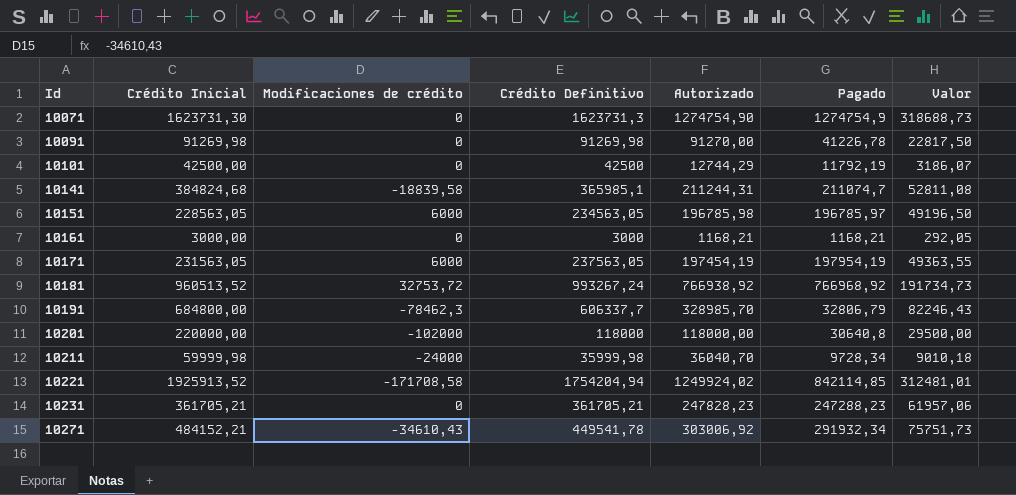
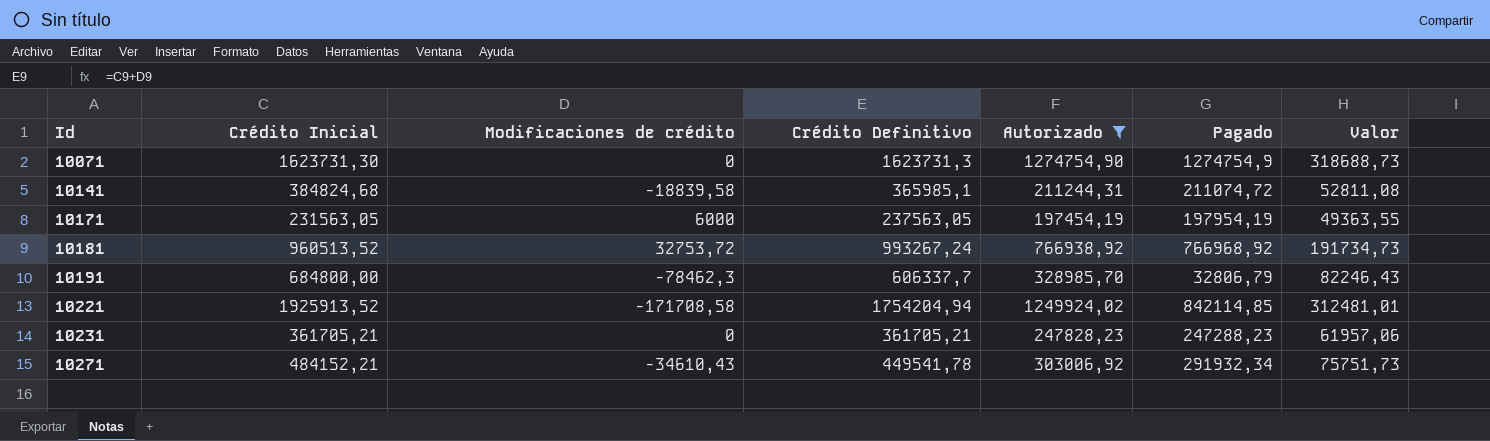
filter: none -> Autorizado >= 197454,19
10141 | Pagado: 211074,7 -> 211074,72

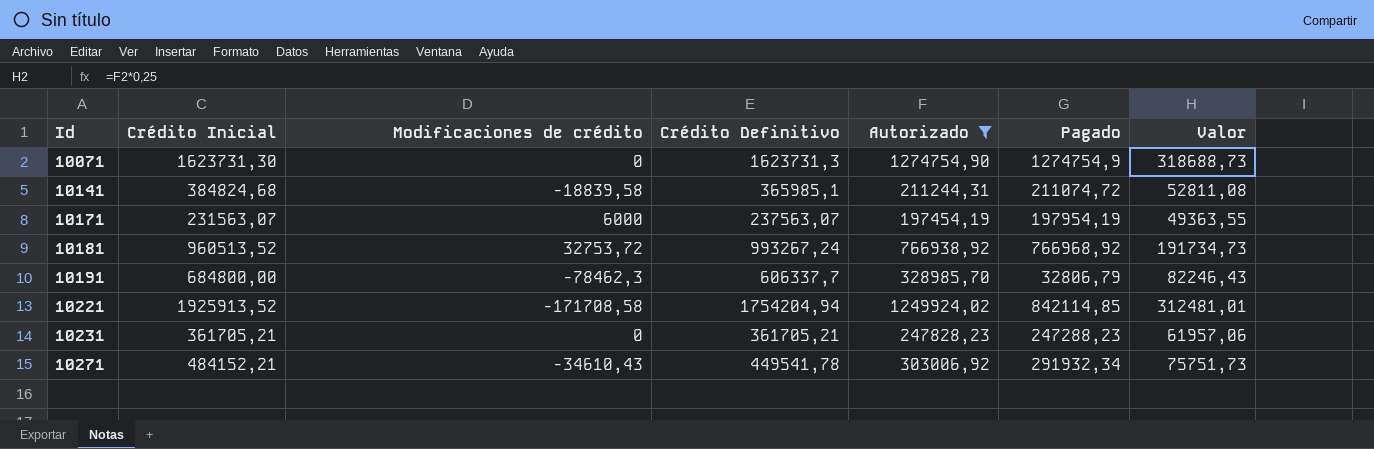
10171 | Crédito Inicial: 231563,05 -> 231563,07
10171 | Crédito Definitivo: 237563,05 -> 237563,07

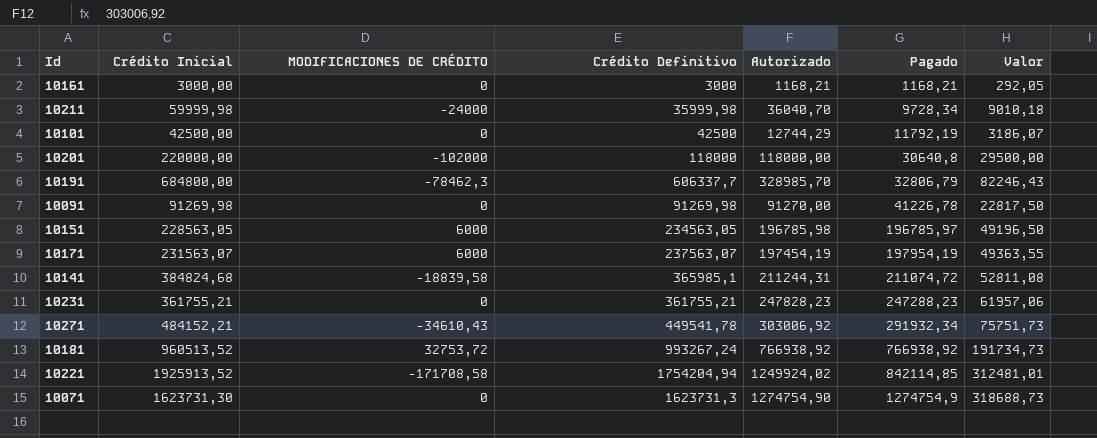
filter: Autorizado >= 197454,19 -> none
row order: Id ascending -> Pagado ascending
column name: Modificaciones de crédito -> MODIFICACIONES DE CRÉDITO
10231 | Crédito Inicial: 361705,21 -> 361755,21
10231 | Crédito Definitivo: 361705,21 -> 361755,21
10181 | Pagado: 766968,92 -> 766938,92

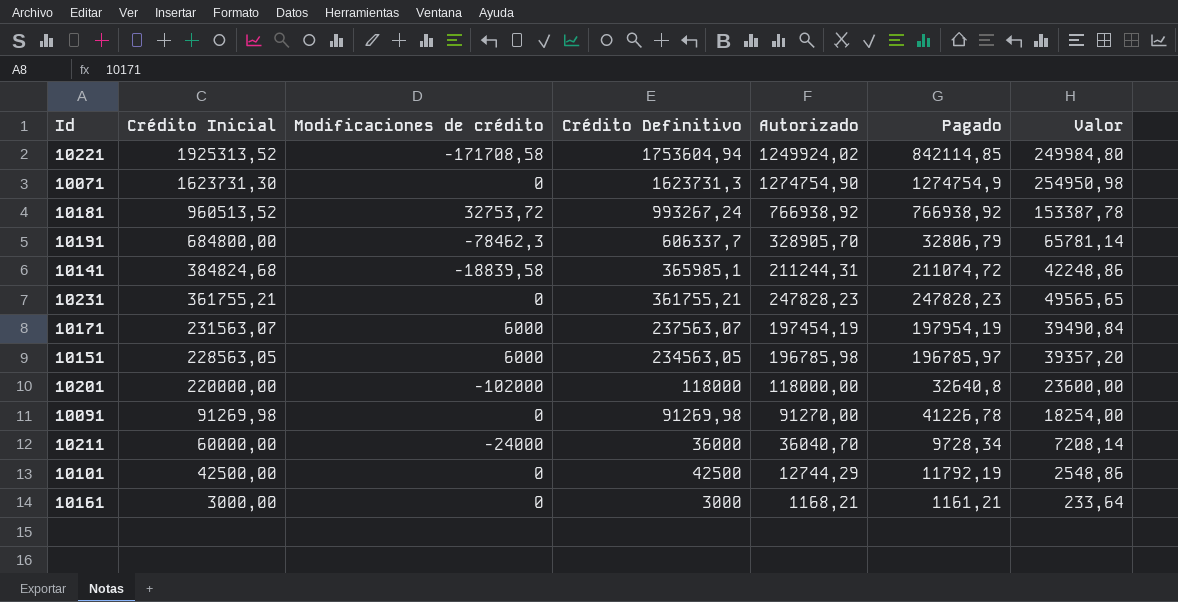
row order: Pagado ascending -> Crédito Inicial descending
column name: MODIFICACIONES DE CRÉDITO -> Modificaciones de crédito
column Valor | formula: [Autorizado] * 0,25 -> [Autorizado] * 0,2
row 10271: 484152,21 | -34610,43 | 449541,78 | 303006,92 | 291932,34 | 75751,73 -> none
10221 | Crédito Inicial: 1925913,52 -> 1925313,52
10221 | Crédito Definitivo: 1754204,94 -> 1753604,94
10191 | Autorizado: 328985,70 -> 328905,70
10231 | Pagado: 247288,23 -> 247828,23
10201 | Pagado: 30640,8 -> 32640,8
10211 | Crédito Inicial: 59999,98 -> 60000,00
10211 | Crédito Definitivo: 35999,98 -> 36000
10161 | Pagado: 1168,21 -> 1161,21

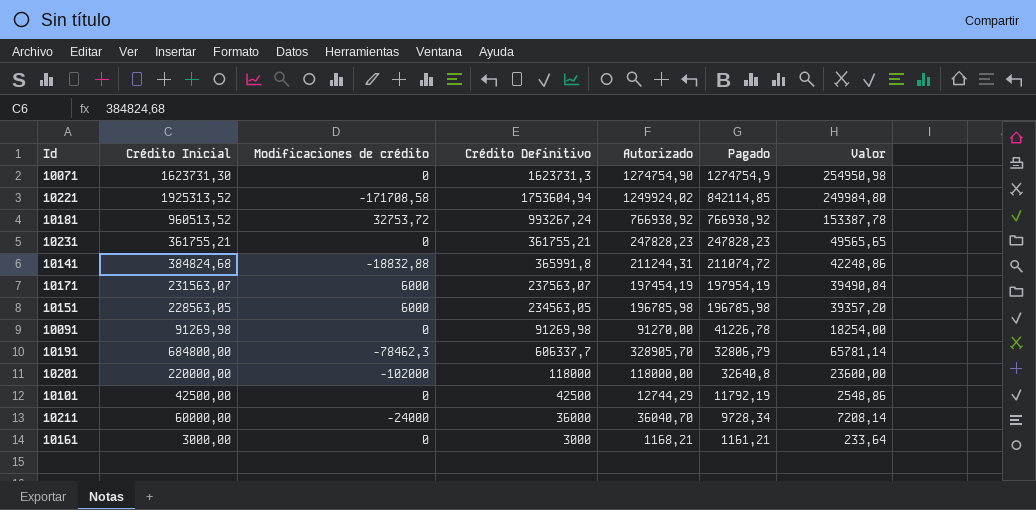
row order: Crédito Inicial descending -> Pagado descending
10141 | Modificaciones de crédito: -18839,58 -> -18832,88
10141 | Crédito Definitivo: 365985,1 -> 365991,8
10151 | Pagado: 196785,97 -> 196785,98

